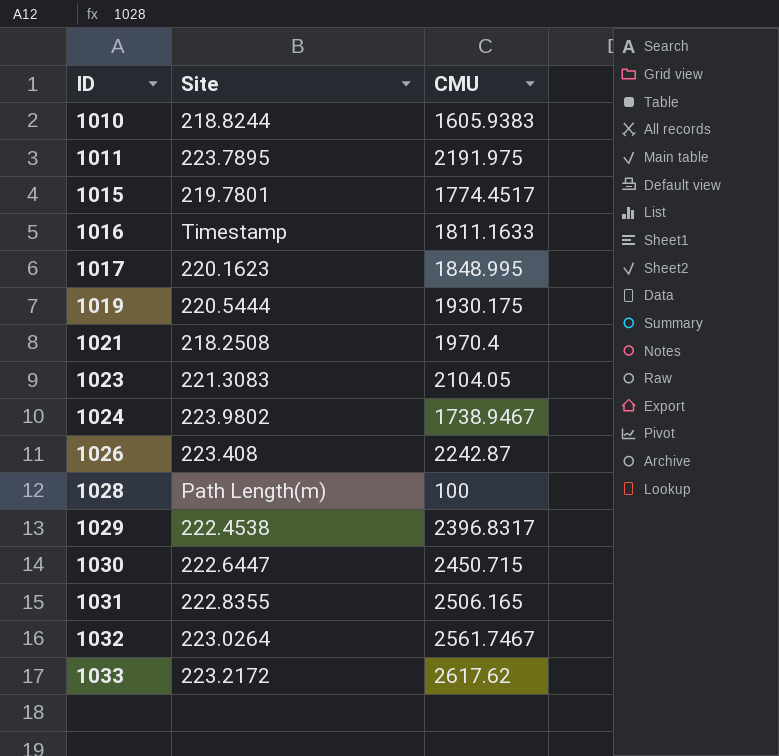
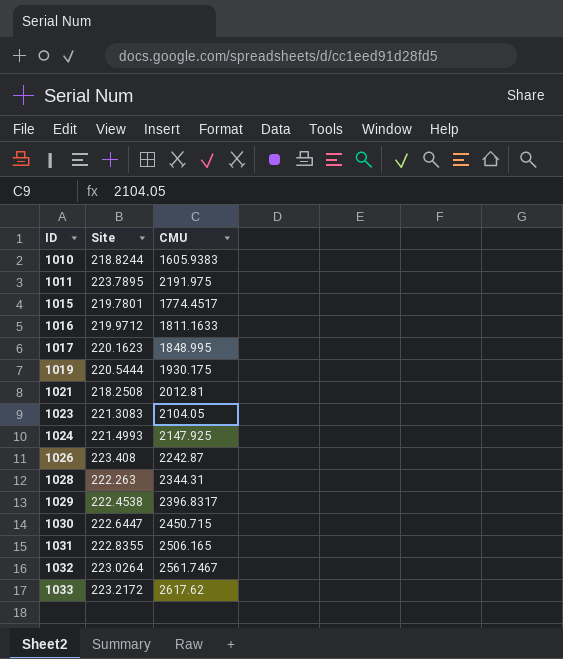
1016 | Site: Timestamp -> 219.9712
1021 | CMU: 1970.4 -> 2012.81
1024 | Site: 223.9802 -> 221.4993
1024 | CMU: 1738.9467 -> 2147.925
1028 | Site: Path Length(m) -> 222.263
1028 | CMU: 100 -> 2344.31

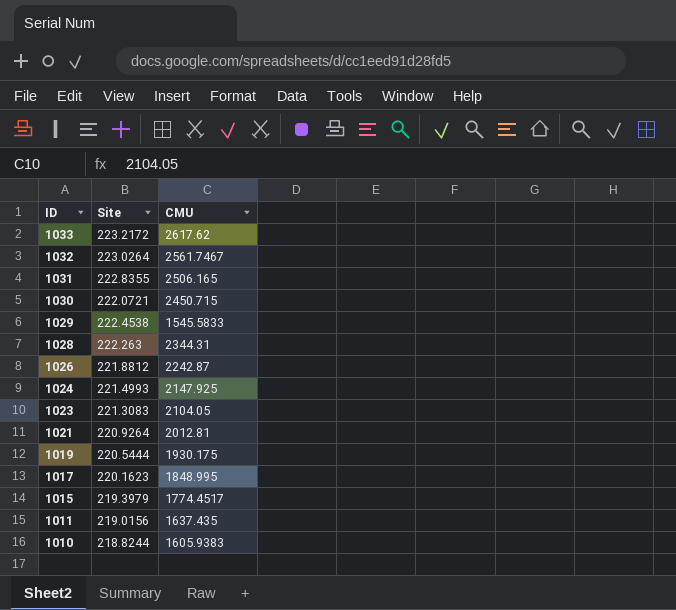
row order: ID ascending -> ID descending
row 1016: 219.9712 | 1811.1633 -> none
1030 | Site: 222.6447 -> 222.0721
1029 | CMU: 2396.8317 -> 1545.5833
1026 | Site: 223.408 -> 221.8812
1021 | Site: 218.2508 -> 220.9264
1015 | Site: 219.7801 -> 219.3979
1011 | Site: 223.7895 -> 219.0156
1011 | CMU: 2191.975 -> 1637.435

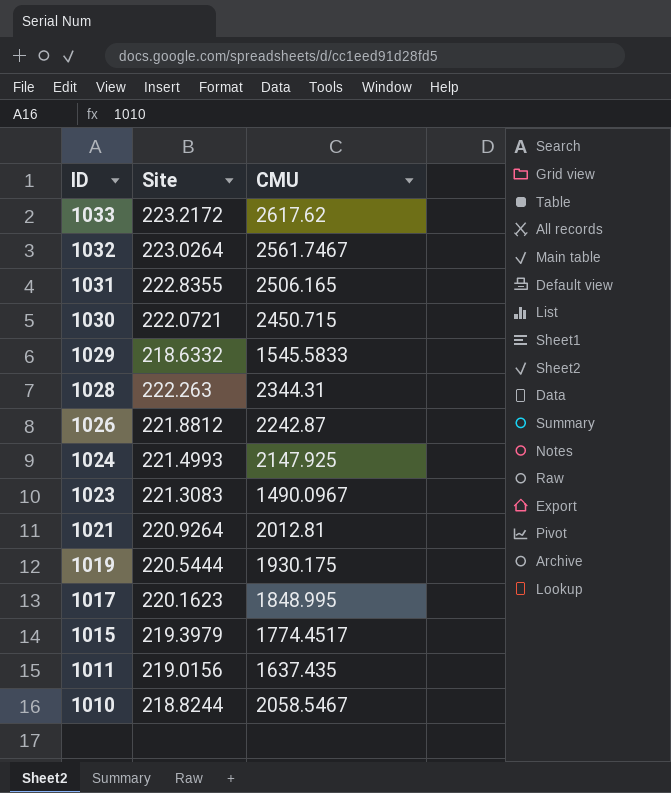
1029 | Site: 222.4538 -> 218.6332
1023 | CMU: 2104.05 -> 1490.0967
1010 | CMU: 1605.9383 -> 2058.5467

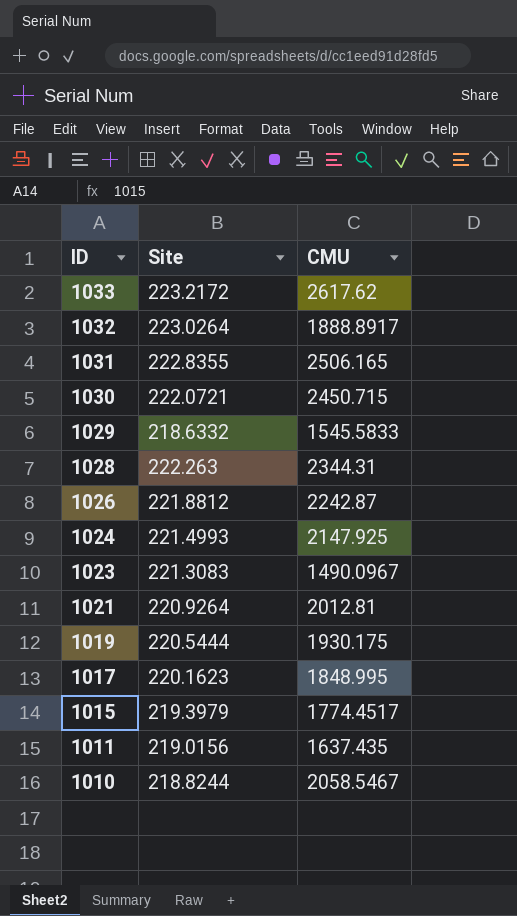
1032 | CMU: 2561.7467 -> 1888.8917

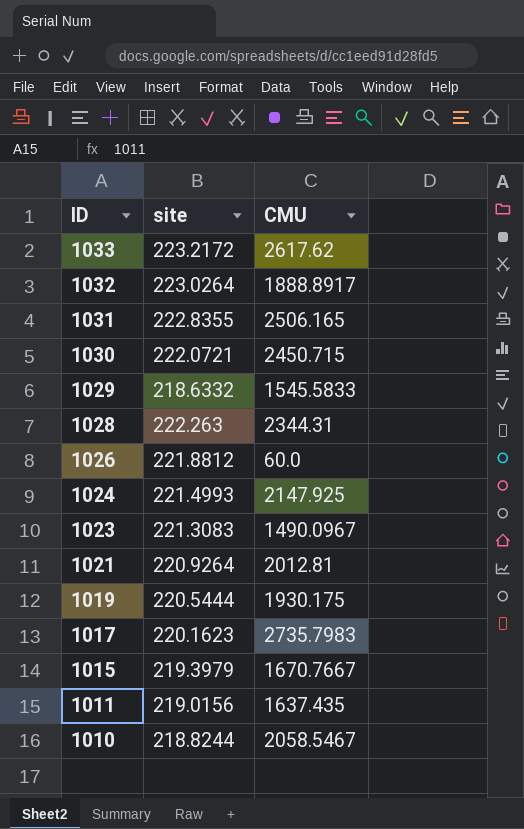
column name: Site -> site
1026 | CMU: 2242.87 -> 60.0
1017 | CMU: 1848.995 -> 2735.7983
1015 | CMU: 1774.4517 -> 1670.7667

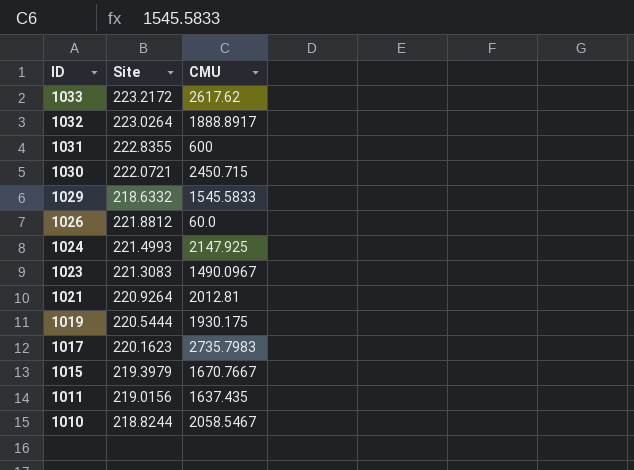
column name: site -> Site
row 1028: 222.263 | 2344.31 -> none
1031 | CMU: 2506.165 -> 600

